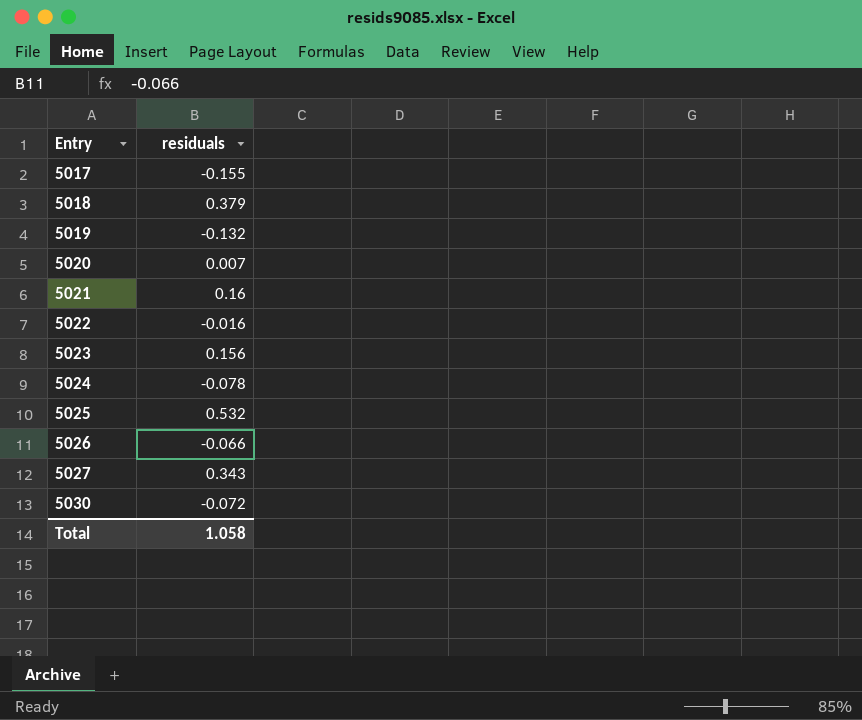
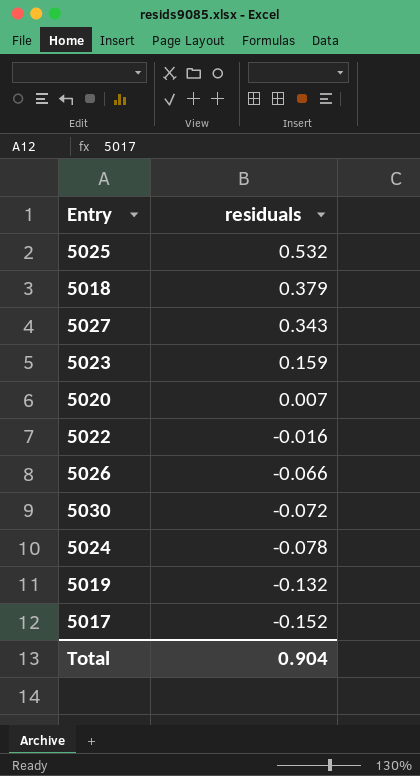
row order: Entry ascending -> residuals descending
row 5021: 0.16 -> none
5023 | residuals: 0.156 -> 0.159
5017 | residuals: -0.155 -> -0.152
Total | residuals: 1.058 -> 0.904

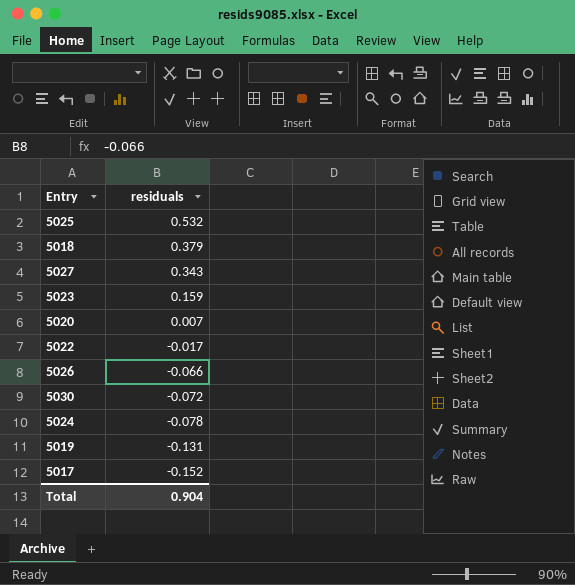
5022 | residuals: -0.016 -> -0.017
5019 | residuals: -0.132 -> -0.131

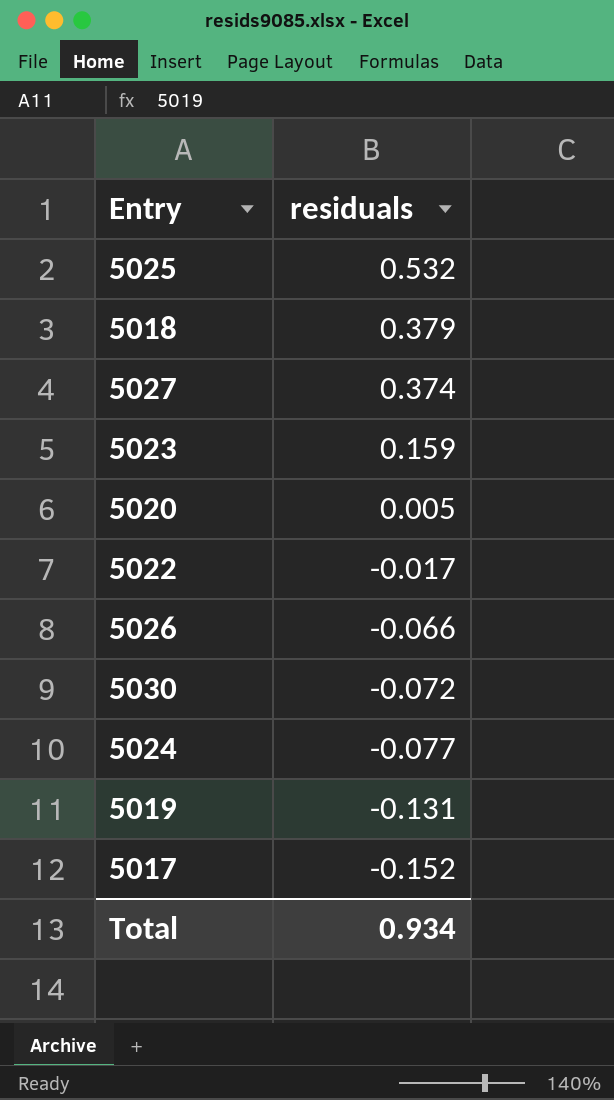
5027 | residuals: 0.343 -> 0.374
5020 | residuals: 0.007 -> 0.005
5024 | residuals: -0.078 -> -0.077
Total | residuals: 0.904 -> 0.934

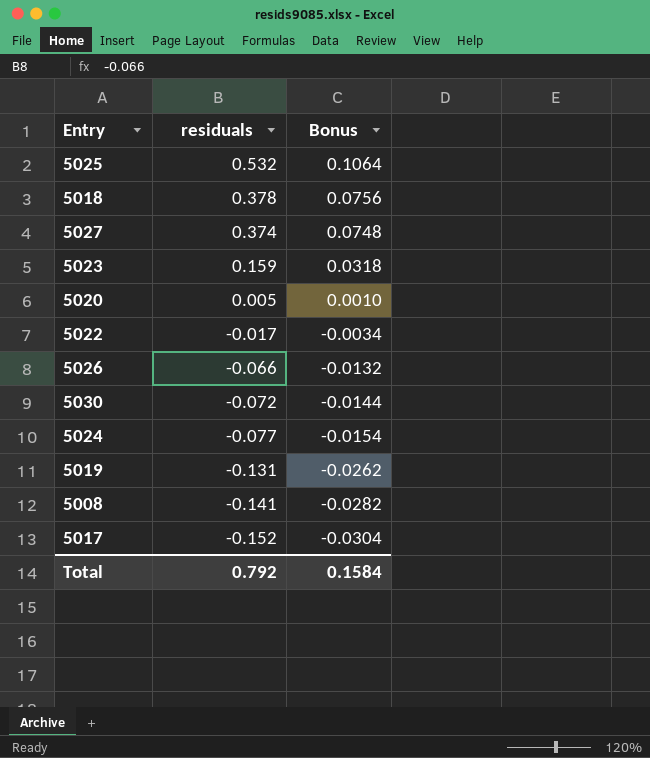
column Bonus | formula: none -> [residuals] * 0.2
5018 | residuals: 0.379 -> 0.378
row 5008: none -> -0.141 | -0.0282
Total | residuals: 0.934 -> 0.792

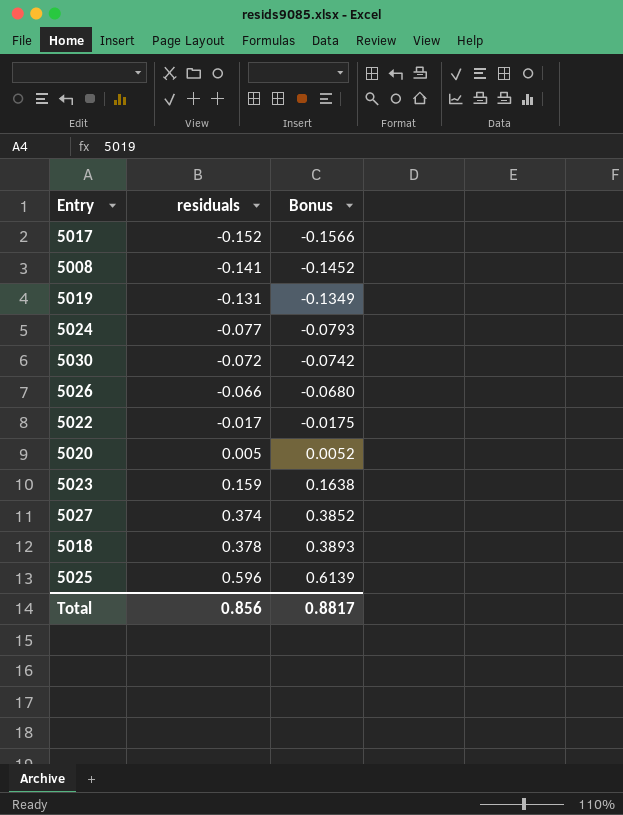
row order: residuals descending -> residuals ascending
column Bonus | formula: [residuals] * 0.2 -> [residuals] * 1.03
5025 | residuals: 0.532 -> 0.596
Total | residuals: 0.792 -> 0.856
Total | Bonus: 0.1584 -> 0.8817

